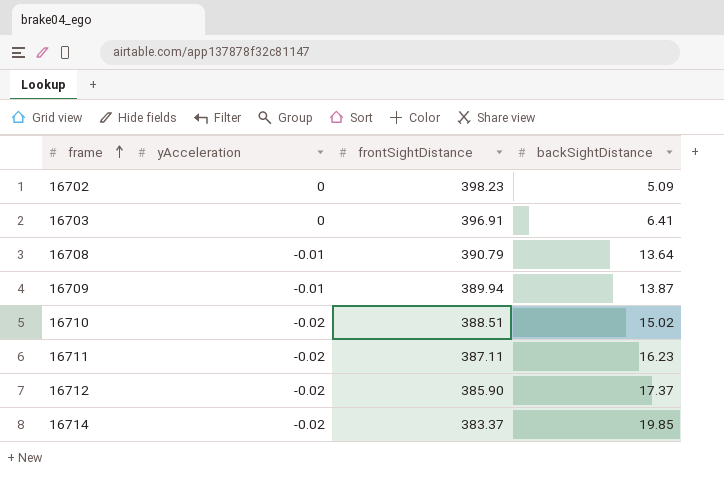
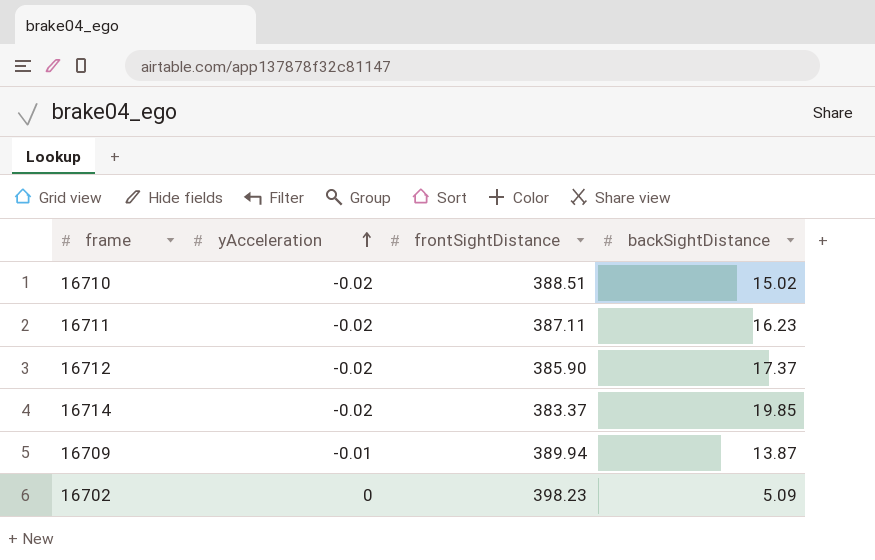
row order: frame ascending -> yAcceleration ascending
row 16703: 0 | 396.91 | 6.41 -> none
row 16708: -0.01 | 390.79 | 13.64 -> none

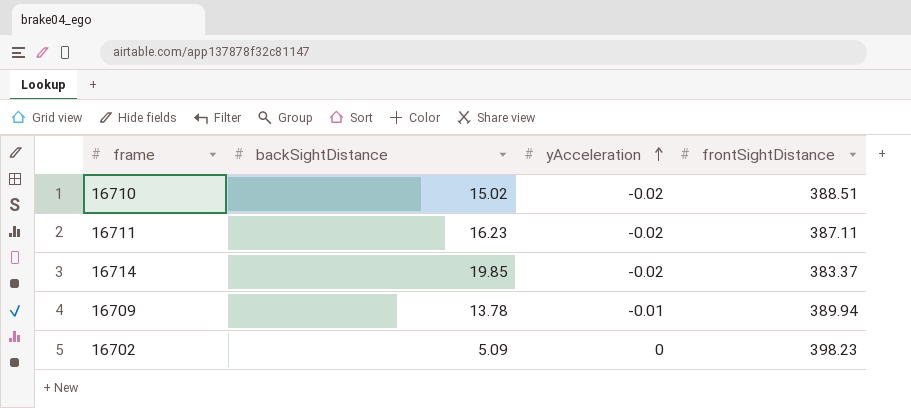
column backSightDistance | position: 4 -> 2
row 16712: -0.02 | 385.90 | 17.37 -> none
16709 | backSightDistance: 13.87 -> 13.78

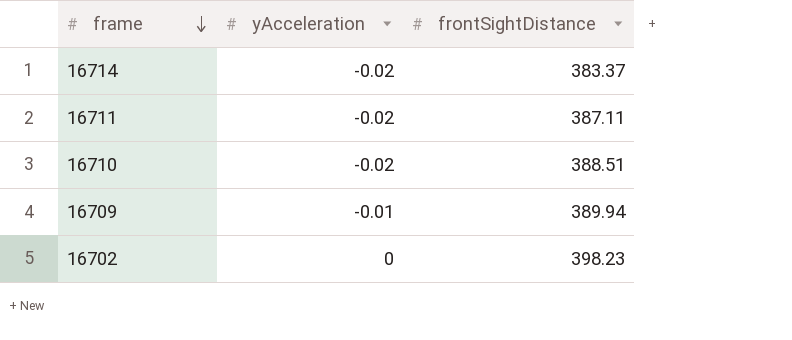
row order: yAcceleration ascending -> frame descending
column backSightDistance | position: 2 -> none

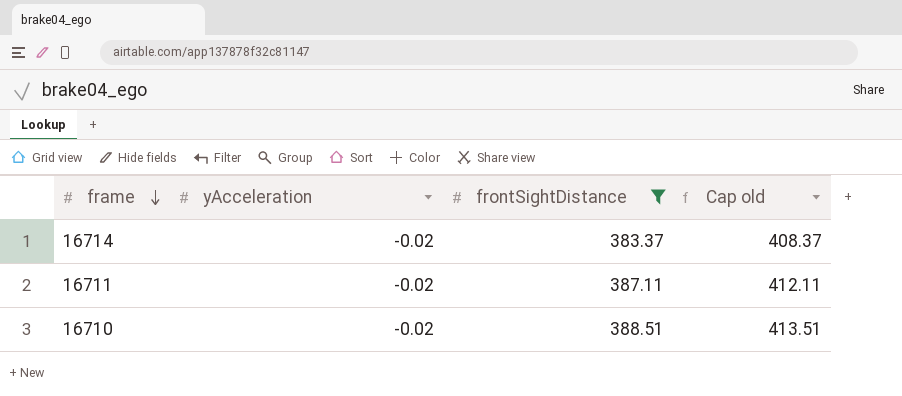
filter: none -> frontSightDistance <= 388.51
column Cap old | formula: none -> [frontSightDistance] + 25

